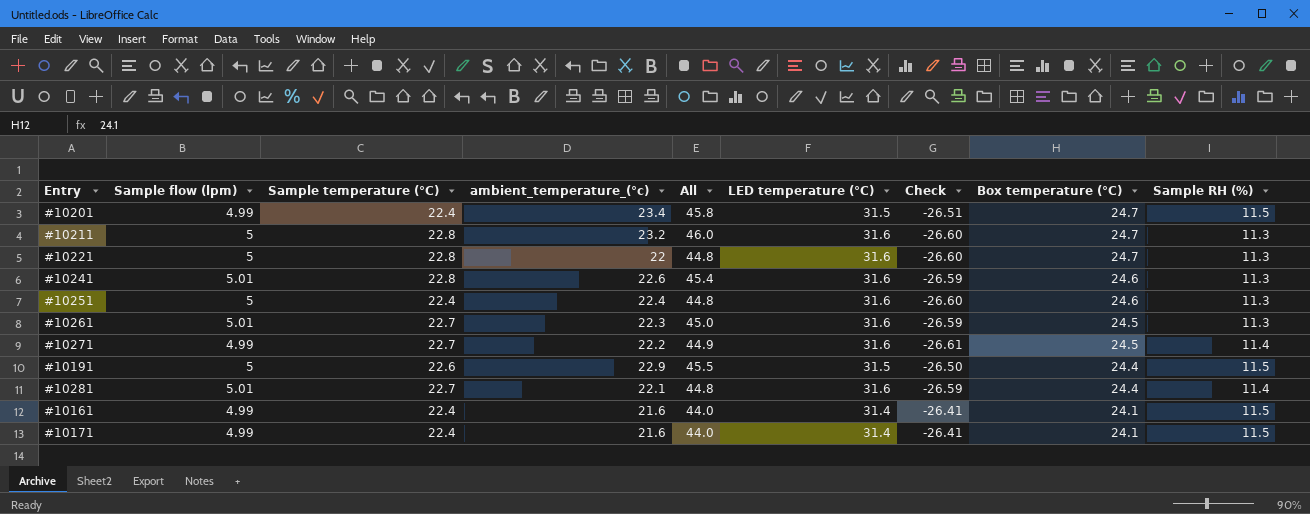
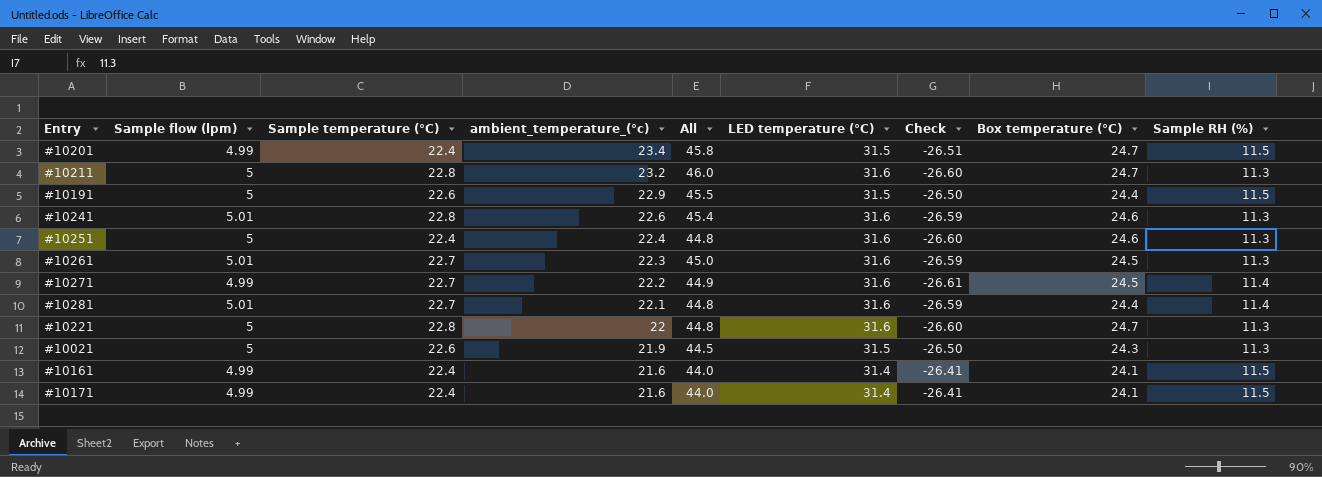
row order: Box temperature (°C) descending -> ambient_temperature_(°c) descending
row #10021: none -> 5 | 22.6 | 21.9 | 44.5 | 31.5 | -26.50 | 24.3 | 11.3

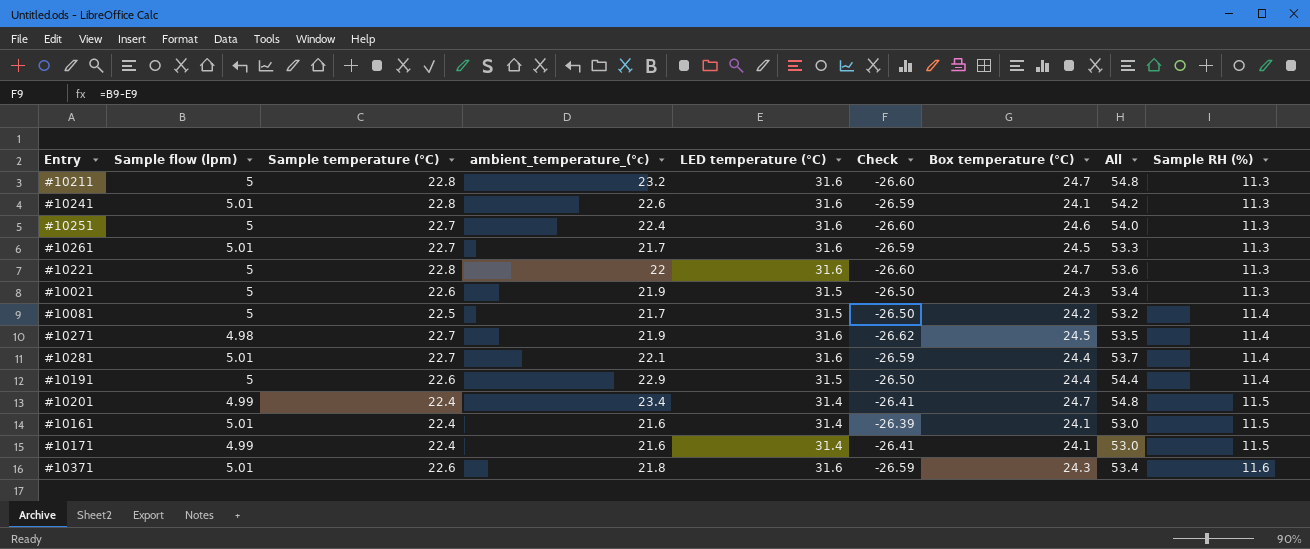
row order: ambient_temperature_(°c) descending -> Sample RH (%) ascending
column All | formula: [Sample temperature (°C)] + [ambient_temperature_(°c)] -> [ambient_temperature_(°c)] + [LED temperature (°C)]
column All | position: 5 -> 8
#10241 | Box temperature (°C): 24.6 -> 24.1
#10251 | Sample temperature (°C): 22.4 -> 22.7
#10261 | ambient_temperature_(°c): 22.3 -> 21.7
row #10081: none -> 5 | 22.5 | 21.7 | 31.5 | -26.50 | 24.2 | 53.2 | 11.4
#10271 | Sample flow (lpm): 4.99 -> 4.98
#10271 | ambient_temperature_(°c): 22.2 -> 21.9
#10271 | Check: -26.61 -> -26.62
#10191 | Sample RH (%): 11.5 -> 11.4
#10201 | LED temperature (°C): 31.5 -> 31.4
#10201 | Check: -26.51 -> -26.41
#10161 | Sample flow (lpm): 4.99 -> 5.01
#10161 | Check: -26.41 -> -26.39
row #10371: none -> 5.01 | 22.6 | 21.8 | 31.6 | -26.59 | 24.3 | 53.4 | 11.6

